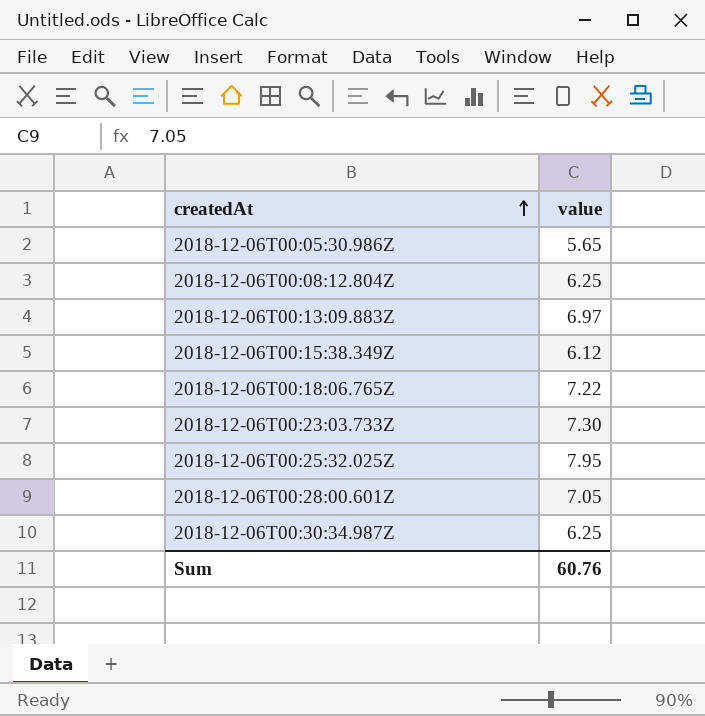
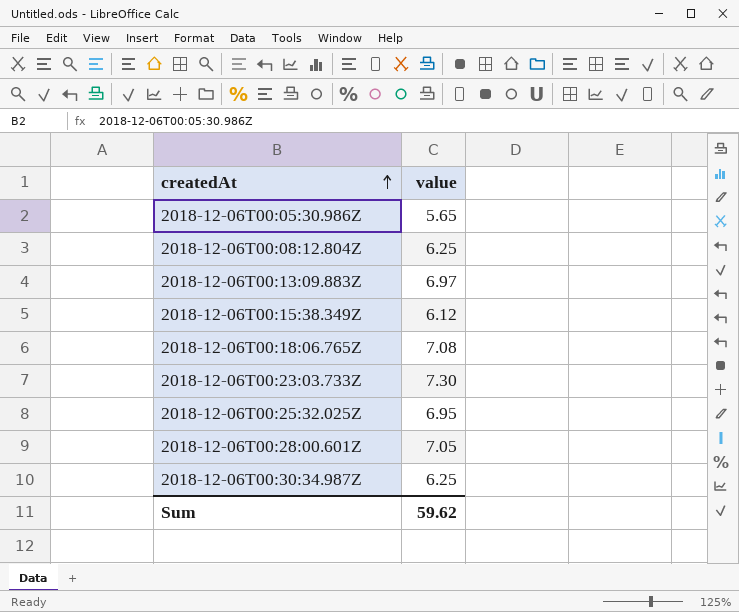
2018-12-06T00:18:06.765Z | value: 7.22 -> 7.08
2018-12-06T00:25:32.025Z | value: 7.95 -> 6.95
Sum | value: 60.76 -> 59.62

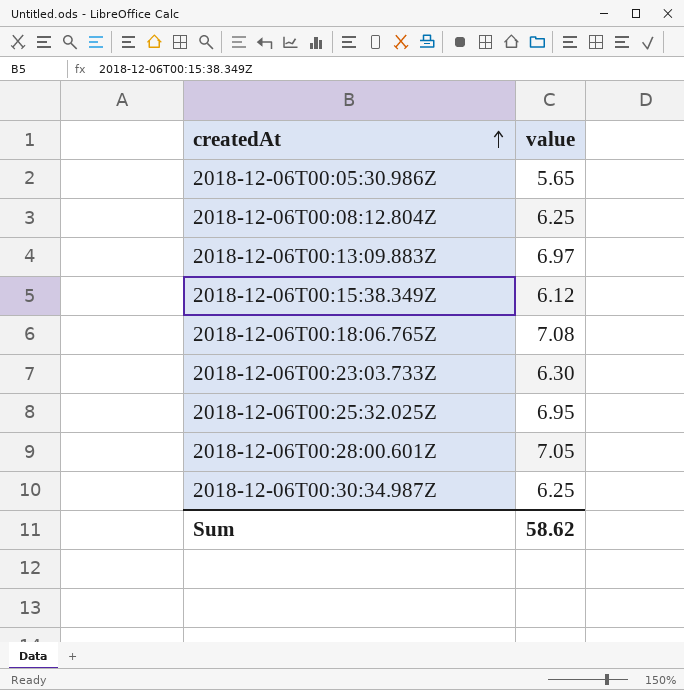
2018-12-06T00:23:03.733Z | value: 7.30 -> 6.30
Sum | value: 59.62 -> 58.62

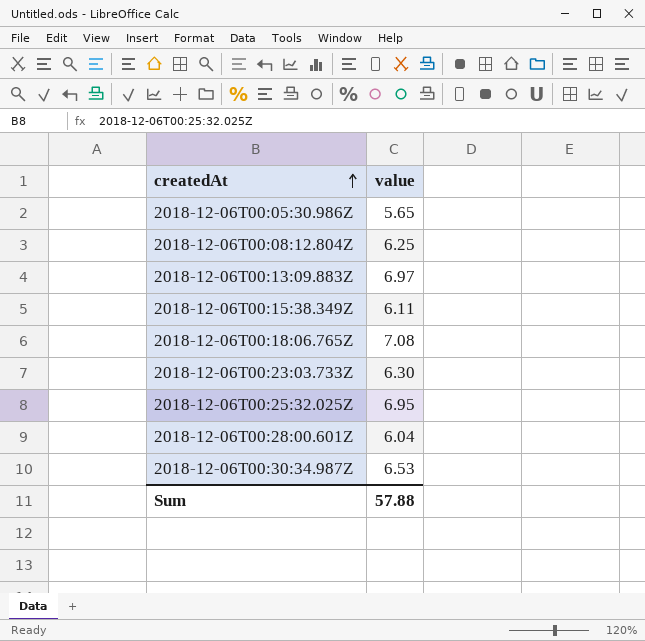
2018-12-06T00:15:38.349Z | value: 6.12 -> 6.11
2018-12-06T00:28:00.601Z | value: 7.05 -> 6.04
2018-12-06T00:30:34.987Z | value: 6.25 -> 6.53
Sum | value: 58.62 -> 57.88

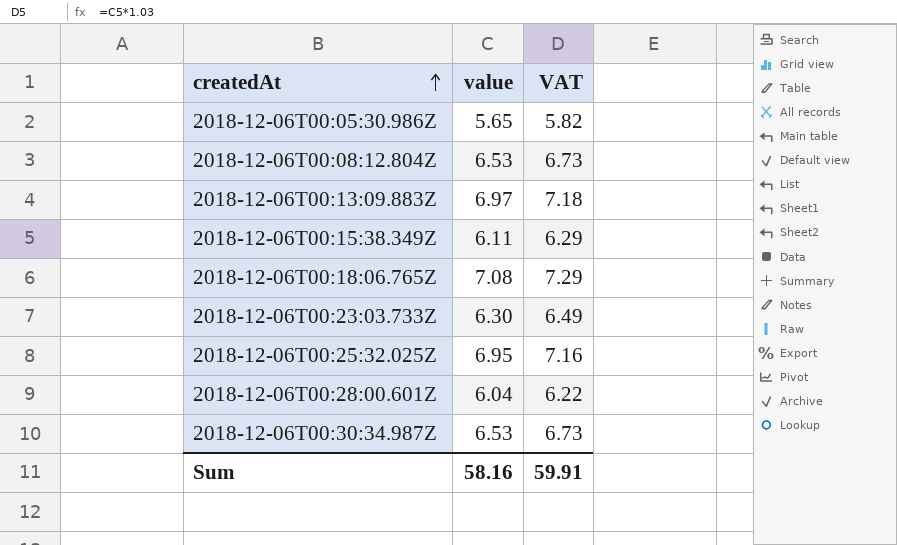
column VAT | formula: none -> [value] * 1.03
2018-12-06T00:08:12.804Z | value: 6.25 -> 6.53
Sum | value: 57.88 -> 58.16

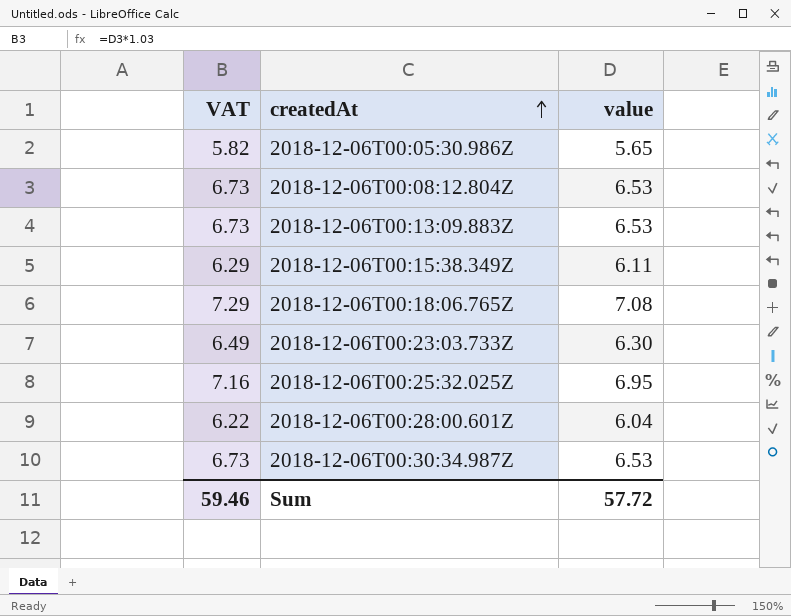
column VAT | position: 3 -> 1
2018-12-06T00:13:09.883Z | VAT: 7.18 -> 6.73
2018-12-06T00:13:09.883Z | value: 6.97 -> 6.53
Sum | VAT: 59.91 -> 59.46
Sum | value: 58.16 -> 57.72

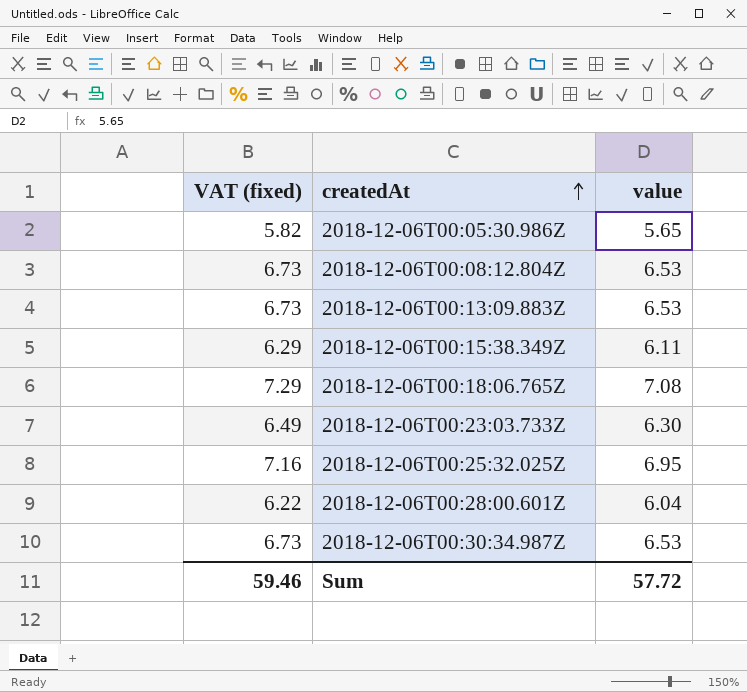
column name: VAT -> VAT (fixed)

